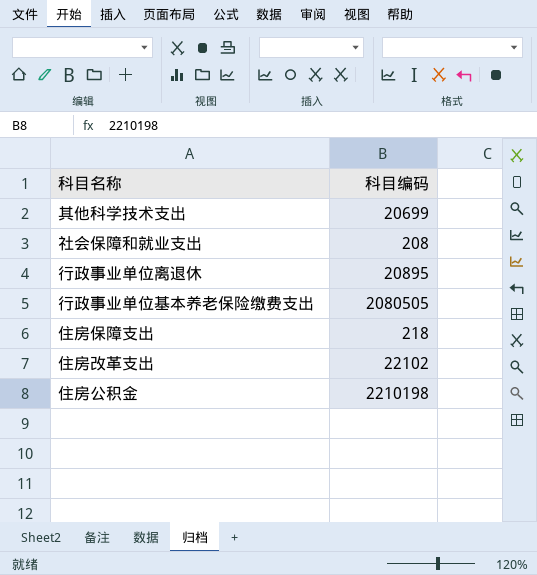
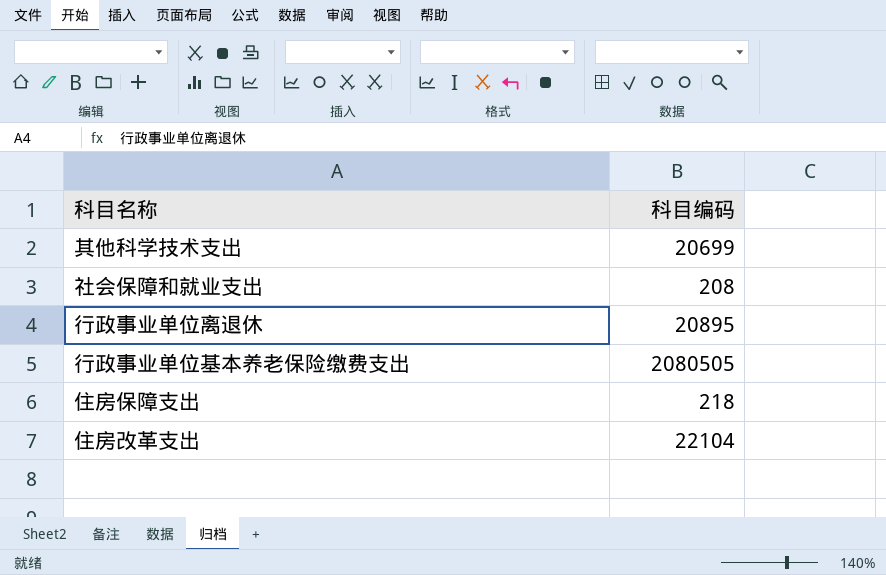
row 住房公积金: 2210198 -> none
住房改革支出 | 科目编码: 22102 -> 22104

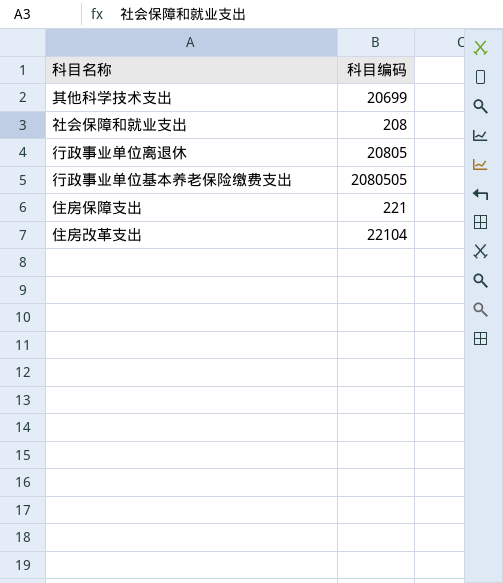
行政事业单位离退休 | 科目编码: 20895 -> 20805
住房保障支出 | 科目编码: 218 -> 221

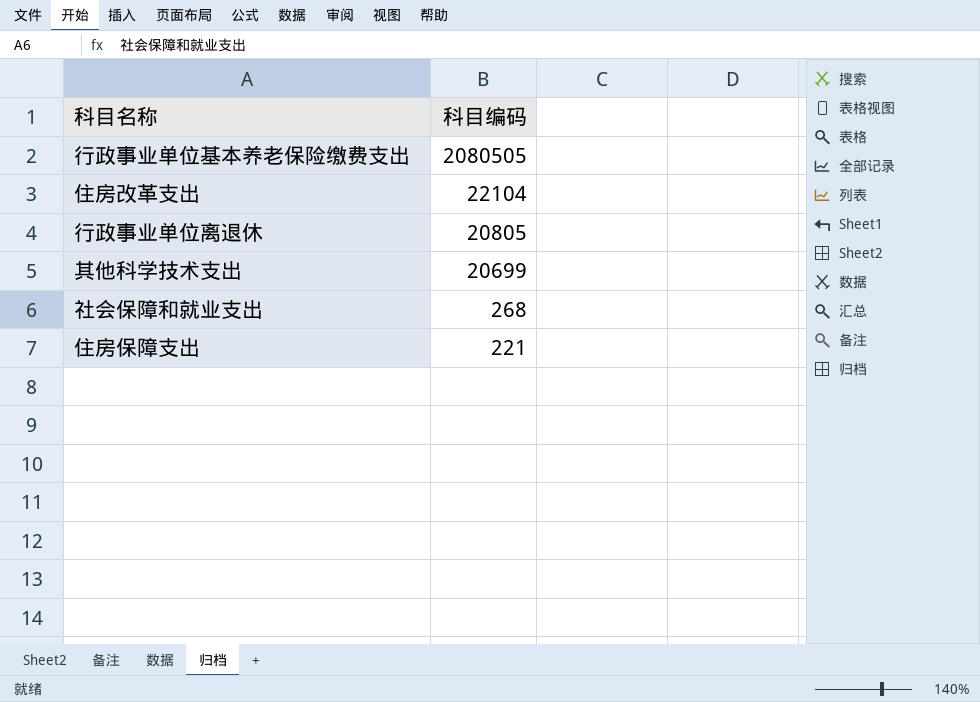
row order: none -> 科目编码 descending
社会保障和就业支出 | 科目编码: 208 -> 268

